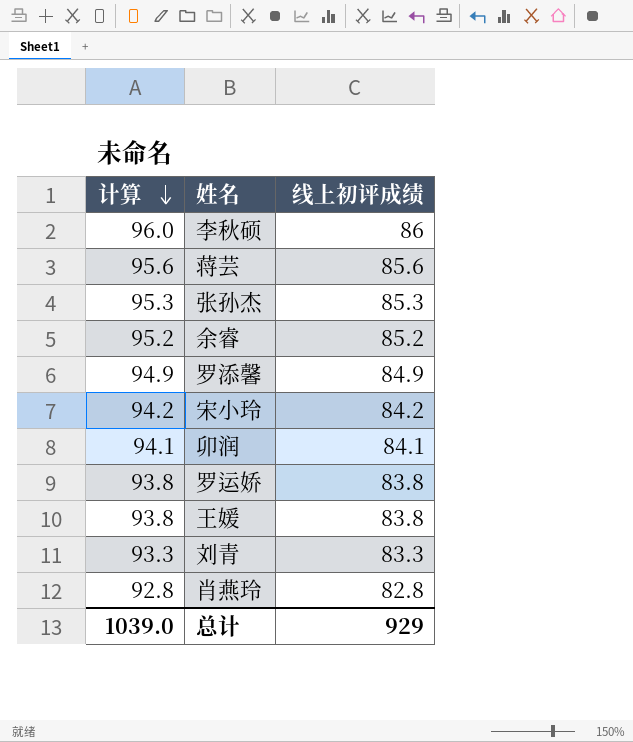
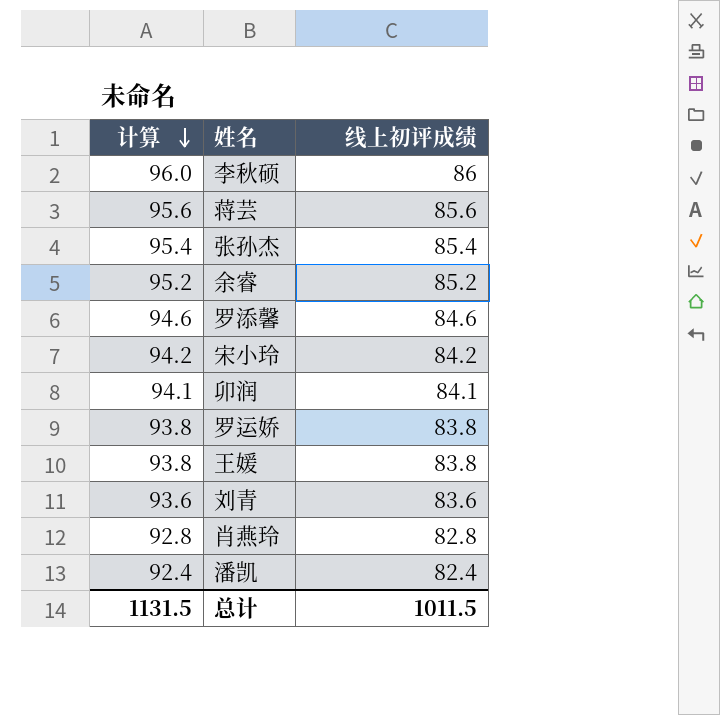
张孙杰 | 计算: 95.3 -> 95.4
张孙杰 | 线上初评成绩: 85.3 -> 85.4
罗添馨 | 计算: 94.9 -> 94.6
罗添馨 | 线上初评成绩: 84.9 -> 84.6
刘青 | 计算: 93.3 -> 93.6
刘青 | 线上初评成绩: 83.3 -> 83.6
row 潘凯: none -> 92.4 | 82.4
总计 | 计算: 1039.0 -> 1131.5
总计 | 线上初评成绩: 929 -> 1011.5

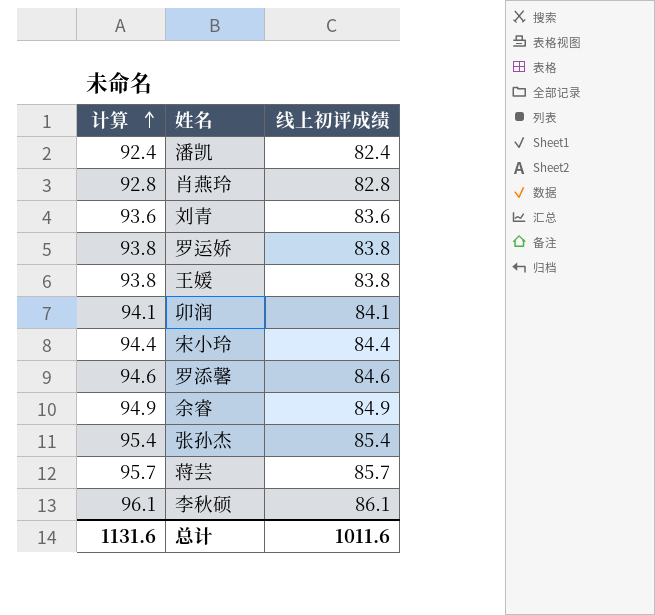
row order: 计算 descending -> 计算 ascending
宋小玲 | 计算: 94.2 -> 94.4
宋小玲 | 线上初评成绩: 84.2 -> 84.4
余睿 | 计算: 95.2 -> 94.9
余睿 | 线上初评成绩: 85.2 -> 84.9
蒋芸 | 计算: 95.6 -> 95.7
蒋芸 | 线上初评成绩: 85.6 -> 85.7
李秋硕 | 计算: 96.0 -> 96.1
李秋硕 | 线上初评成绩: 86 -> 86.1
总计 | 计算: 1131.5 -> 1131.6
总计 | 线上初评成绩: 1011.5 -> 1011.6

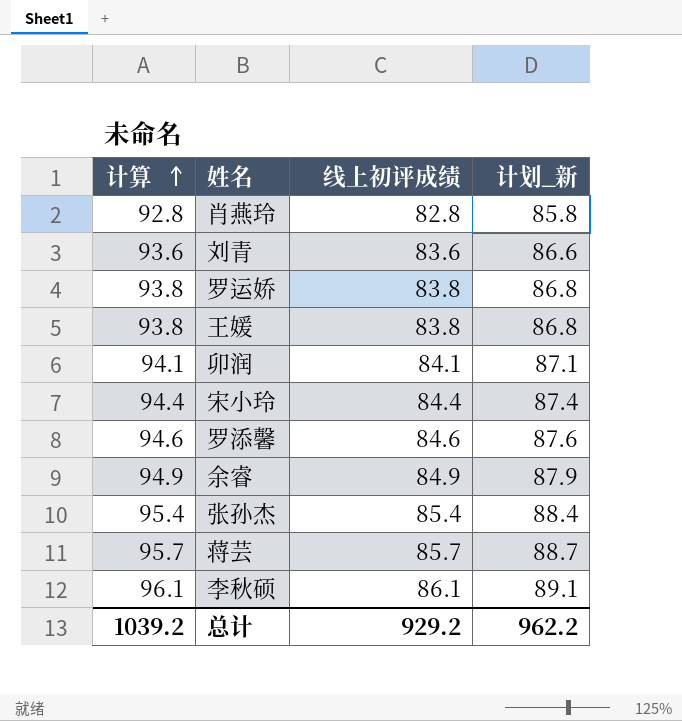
column 计划_新 | formula: none -> [线上初评成绩] + 3
row 潘凯: 92.4 | 82.4 -> none
总计 | 计算: 1131.6 -> 1039.2
总计 | 线上初评成绩: 1011.6 -> 929.2

